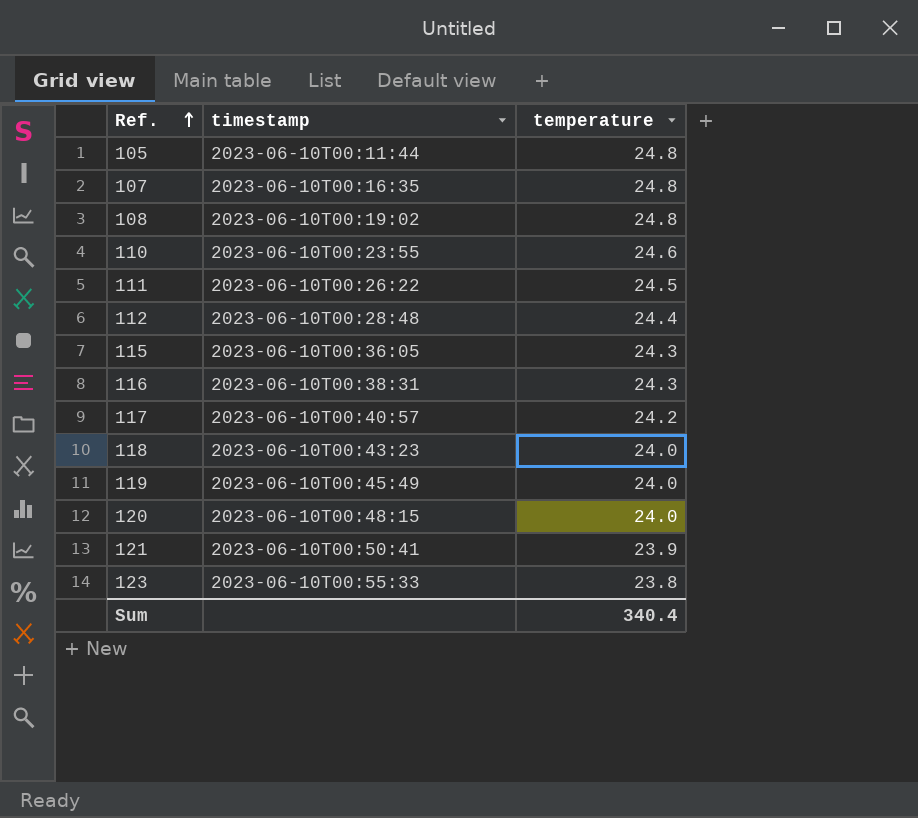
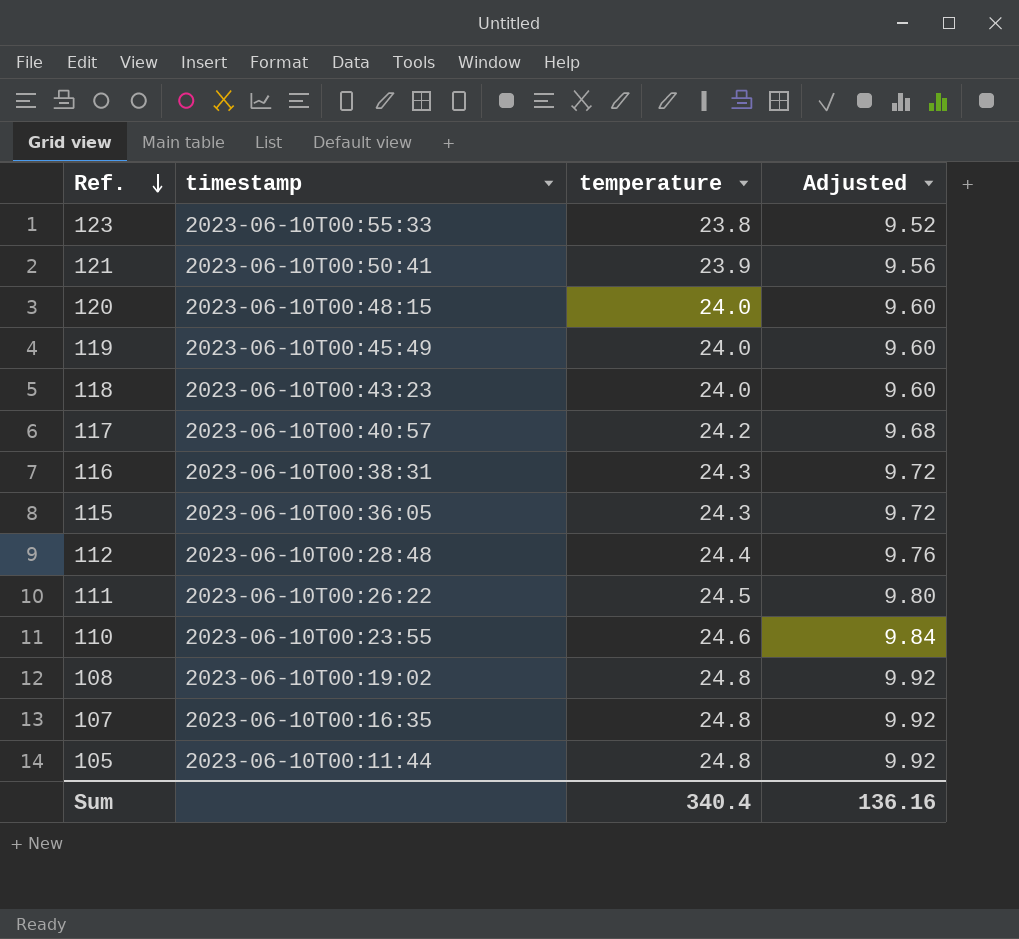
row order: Ref. ascending -> Ref. descending
column Adjusted | formula: none -> [temperature] * 0.4

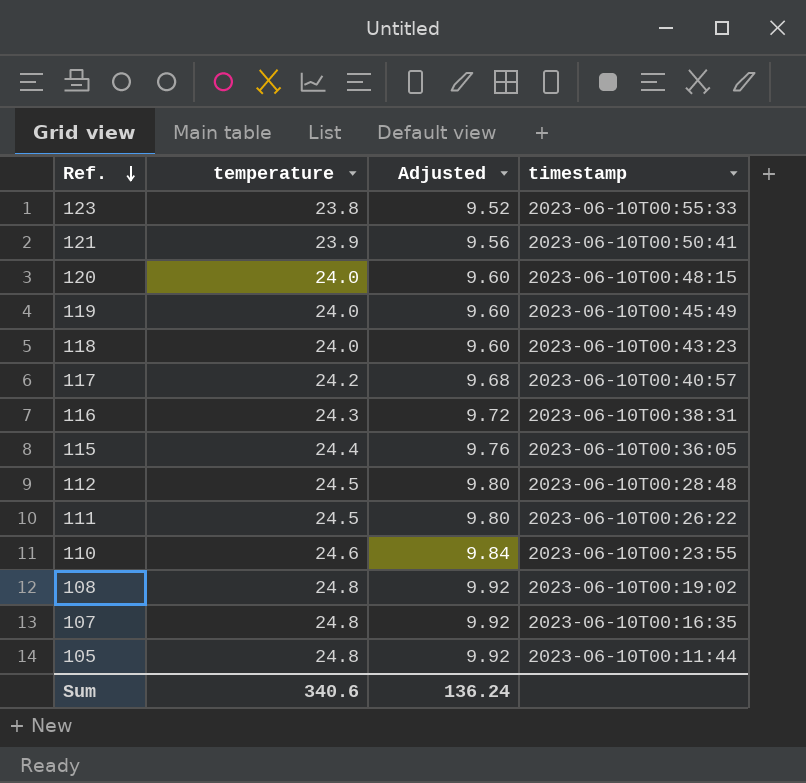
column timestamp | position: 2 -> 4
115 | temperature: 24.3 -> 24.4
115 | Adjusted: 9.72 -> 9.76
112 | temperature: 24.4 -> 24.5
112 | Adjusted: 9.76 -> 9.80
Sum | temperature: 340.4 -> 340.6
Sum | Adjusted: 136.16 -> 136.24

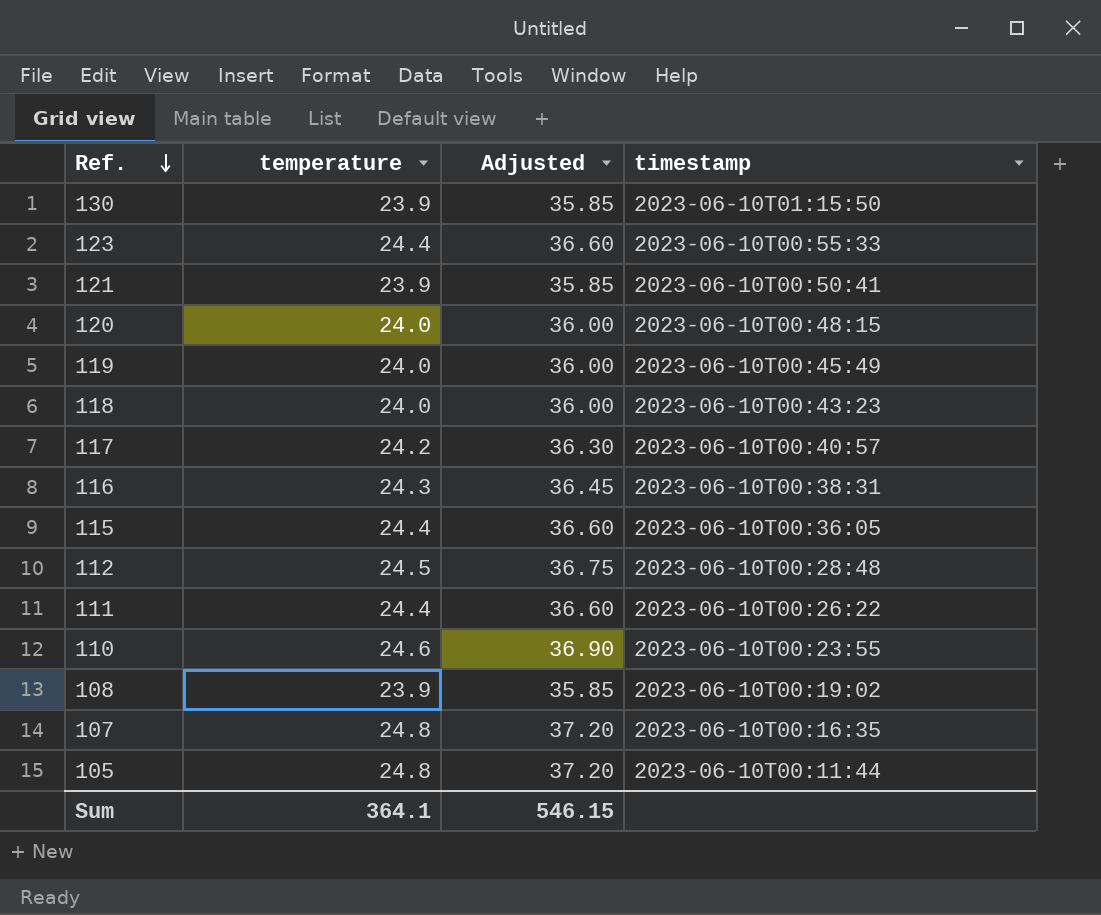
column Adjusted | formula: [temperature] * 0.4 -> [temperature] * 1.5
row 130: none -> 23.9 | 35.85 | 2023-06-10T01:15:50
123 | temperature: 23.8 -> 24.4
111 | temperature: 24.5 -> 24.4
108 | temperature: 24.8 -> 23.9
Sum | temperature: 340.6 -> 364.1
Sum | Adjusted: 136.24 -> 546.15

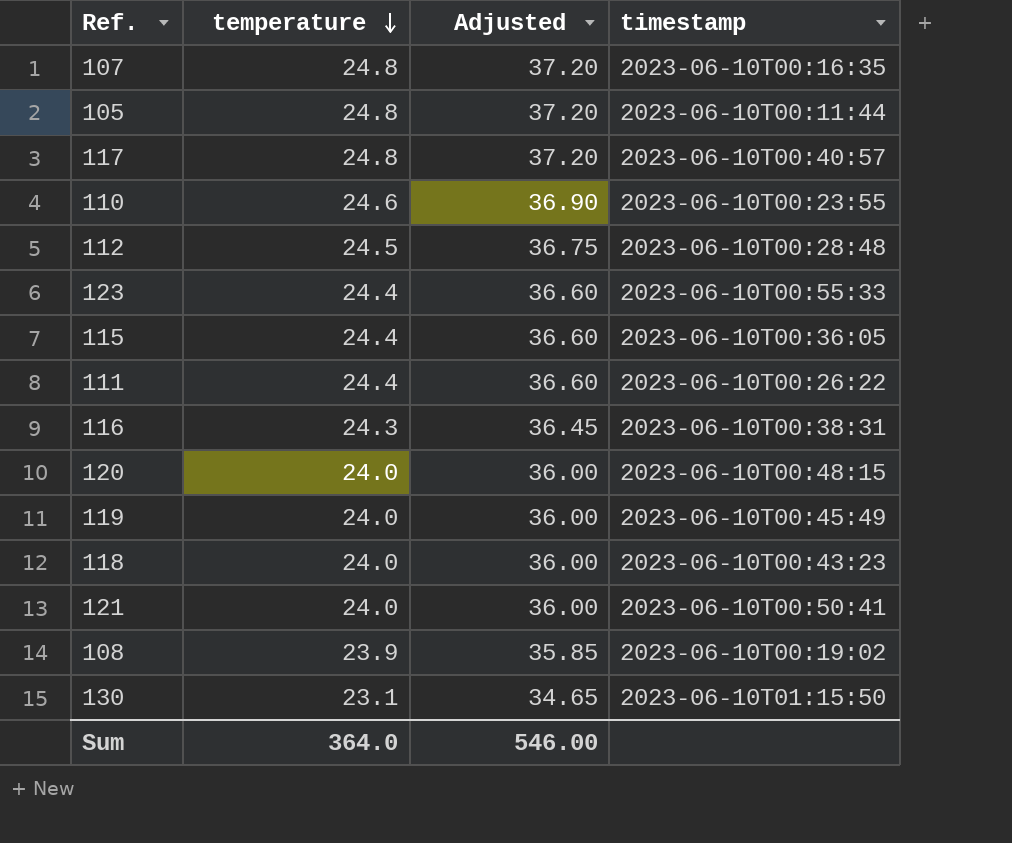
row order: Ref. descending -> temperature descending
117 | temperature: 24.2 -> 24.8
117 | Adjusted: 36.30 -> 37.20
121 | temperature: 23.9 -> 24.0
121 | Adjusted: 35.85 -> 36.00
130 | temperature: 23.9 -> 23.1
130 | Adjusted: 35.85 -> 34.65
Sum | temperature: 364.1 -> 364.0
Sum | Adjusted: 546.15 -> 546.00

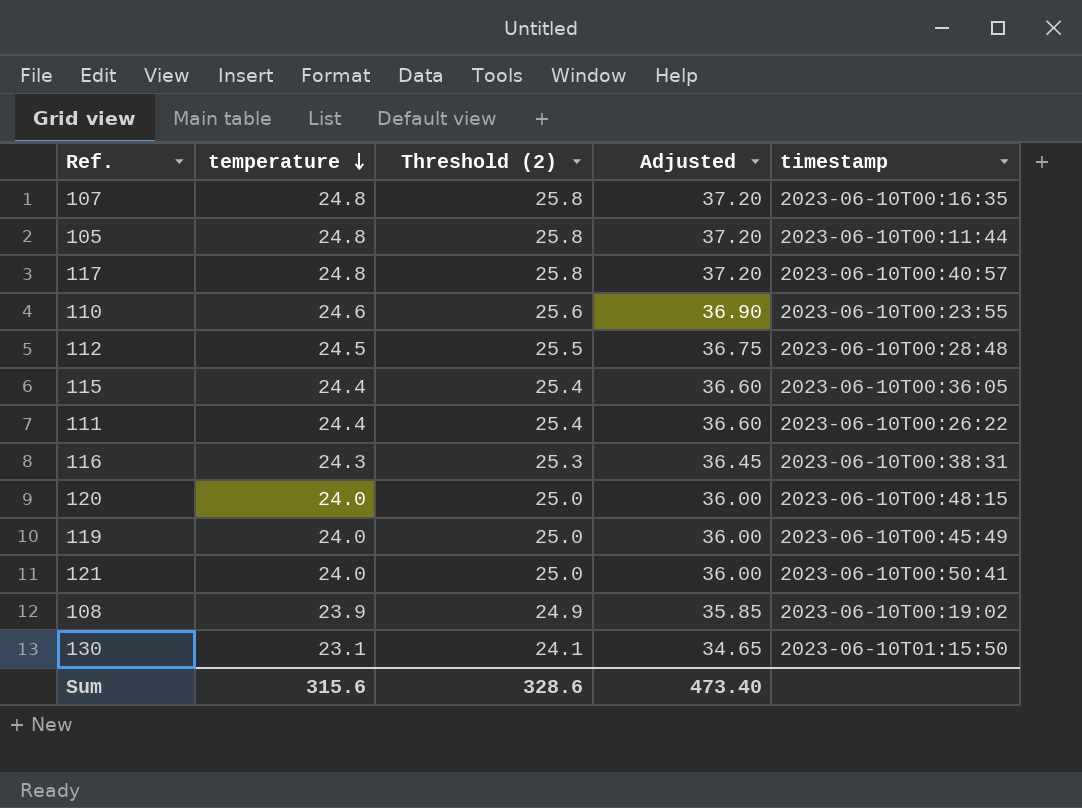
column Threshold (2) | formula: none -> [temperature] + 1
row 123: 24.4 | 36.60 | 2023-06-10T00:55:33 -> none
row 118: 24.0 | 36.00 | 2023-06-10T00:43:23 -> none
Sum | temperature: 364.0 -> 315.6
Sum | Adjusted: 546.00 -> 473.40

